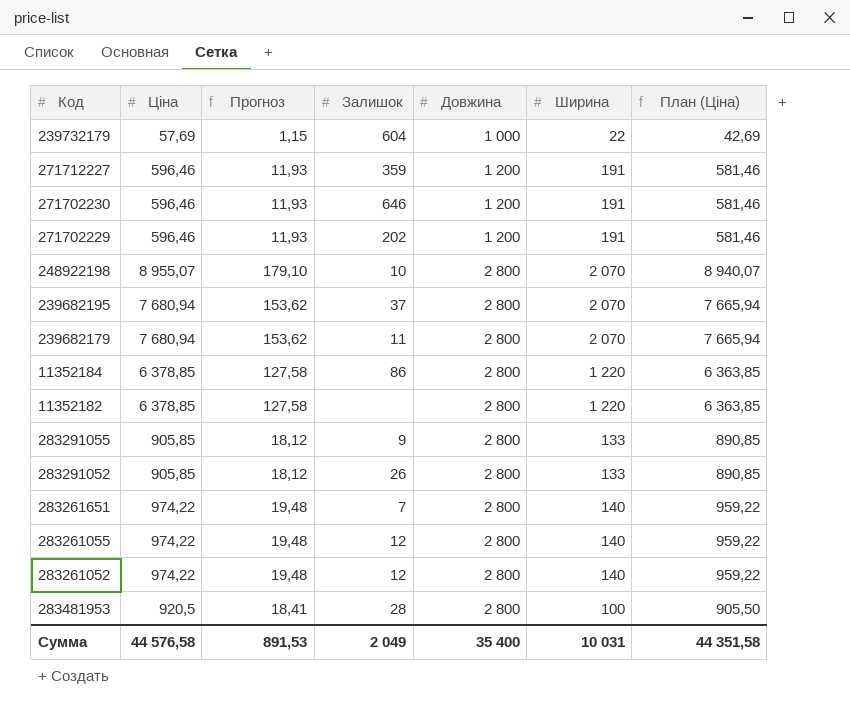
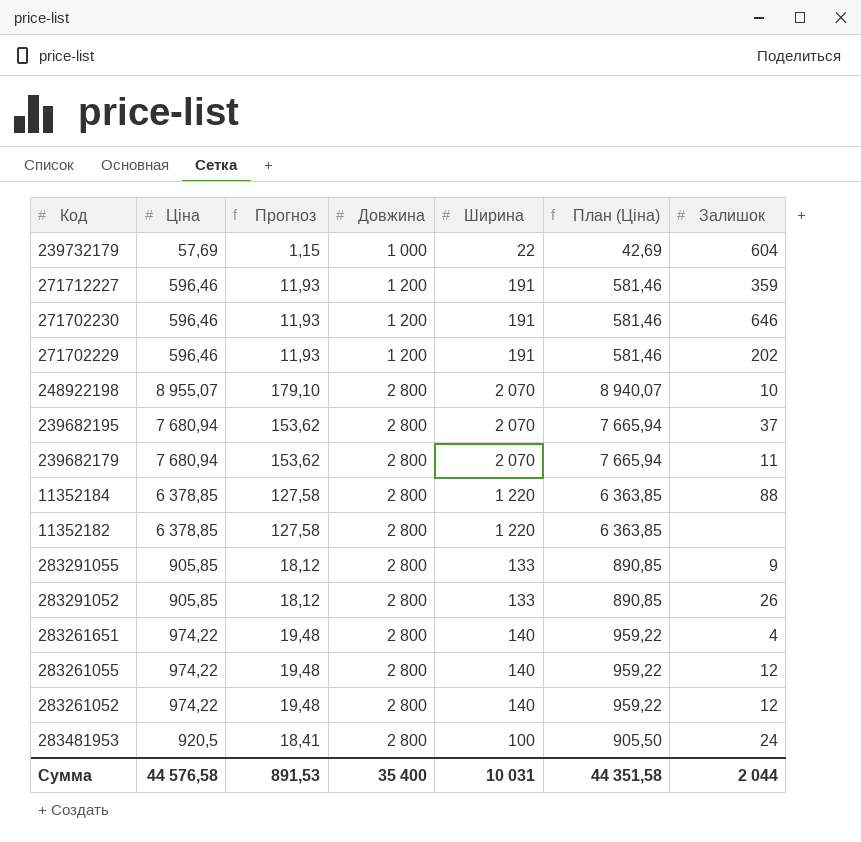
column Залишок | position: 4 -> 7
11352184 | Залишок: 86 -> 88
283261651 | Залишок: 7 -> 4
283481953 | Залишок: 28 -> 24
Сумма | Залишок: 2 049 -> 2 044

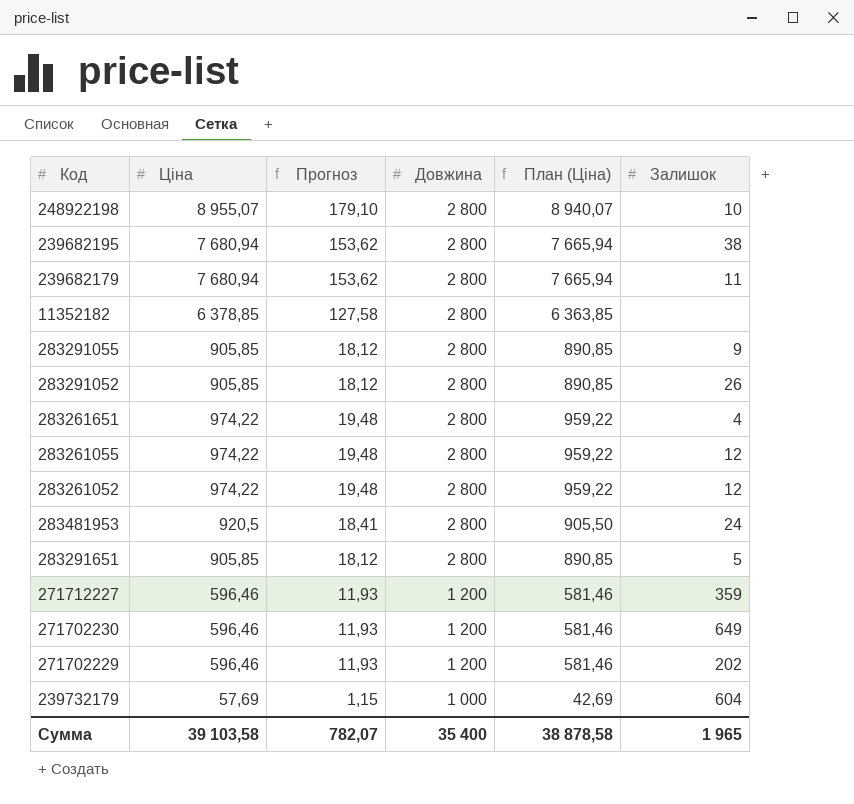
row order: Довжина ascending -> Довжина descending
column Ширина | position: 5 -> none
row 11352184: 6 378,85 | 127,58 | 2 800 | 1 220 | 6 363,85 | 88 -> none
239682195 | Залишок: 37 -> 38
row 283291651: none -> 905,85 | 18,12 | 2 800 | 890,85 | 5
271702230 | Залишок: 646 -> 649
Сумма | Ціна: 44 576,58 -> 39 103,58
Сумма | Прогноз: 891,53 -> 782,07
Сумма | План (Ціна): 44 351,58 -> 38 878,58
Сумма | Залишок: 2 044 -> 1 965

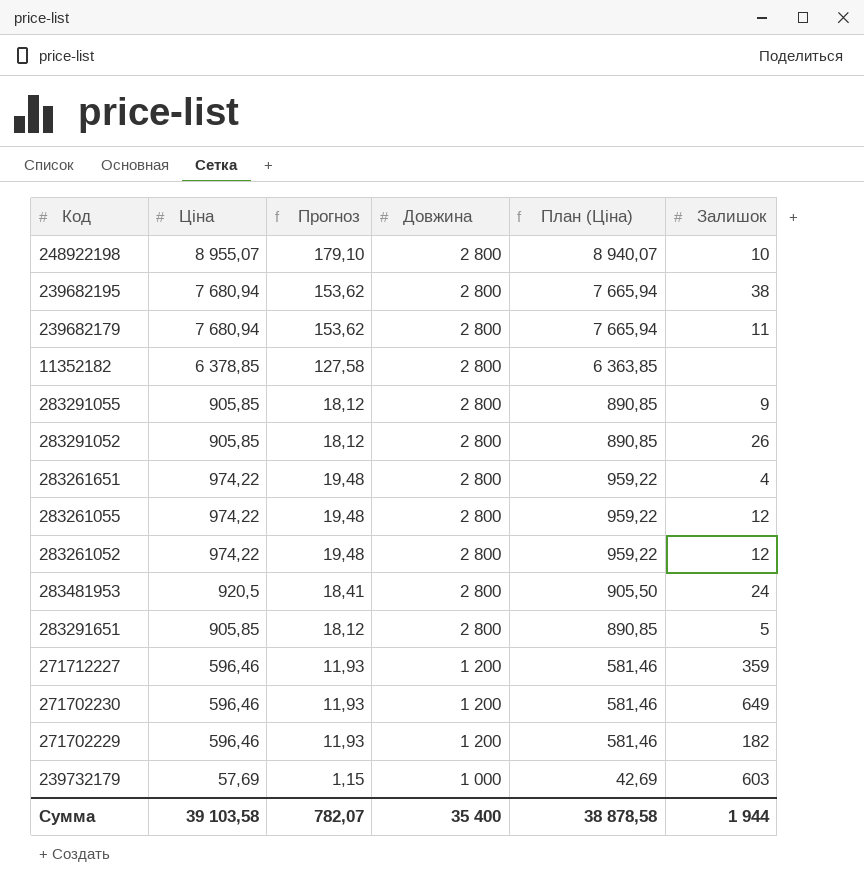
271702229 | Залишок: 202 -> 182
239732179 | Залишок: 604 -> 603
Сумма | Залишок: 1 965 -> 1 944

